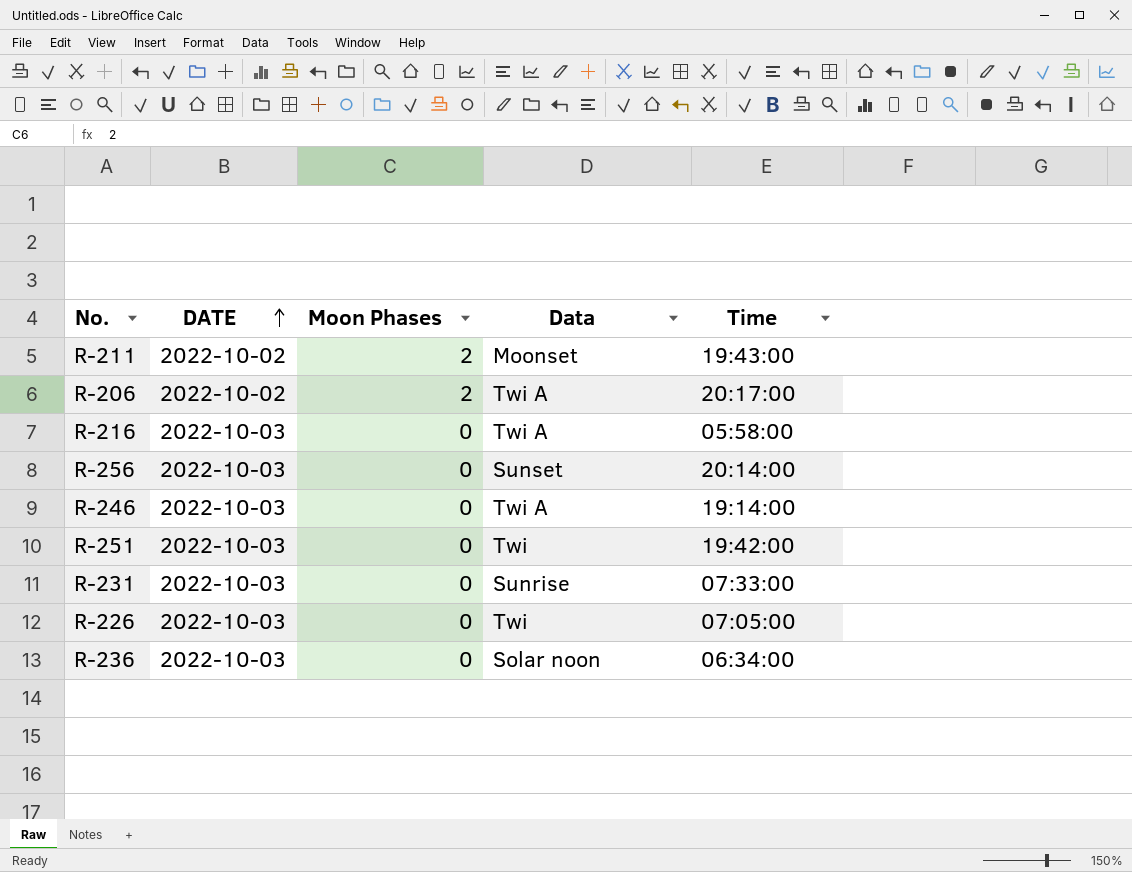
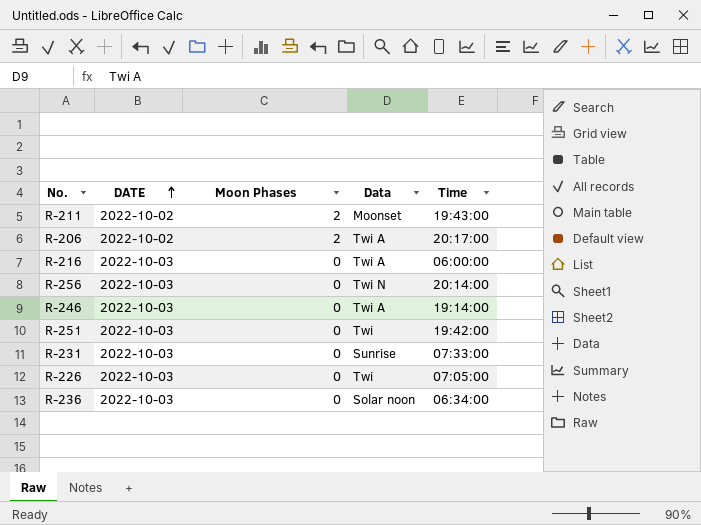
R-216 | Time: 05:58:00 -> 06:00:00
R-256 | Data: Sunset -> Twi N

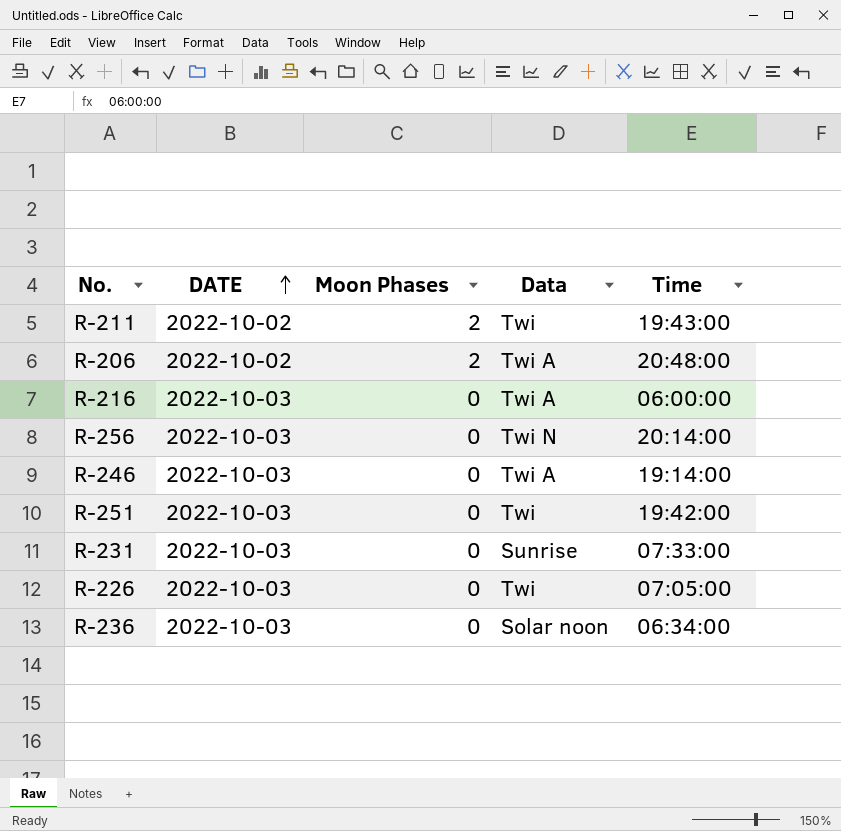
R-211 | Data: Moonset -> Twi
R-206 | Time: 20:17:00 -> 20:48:00

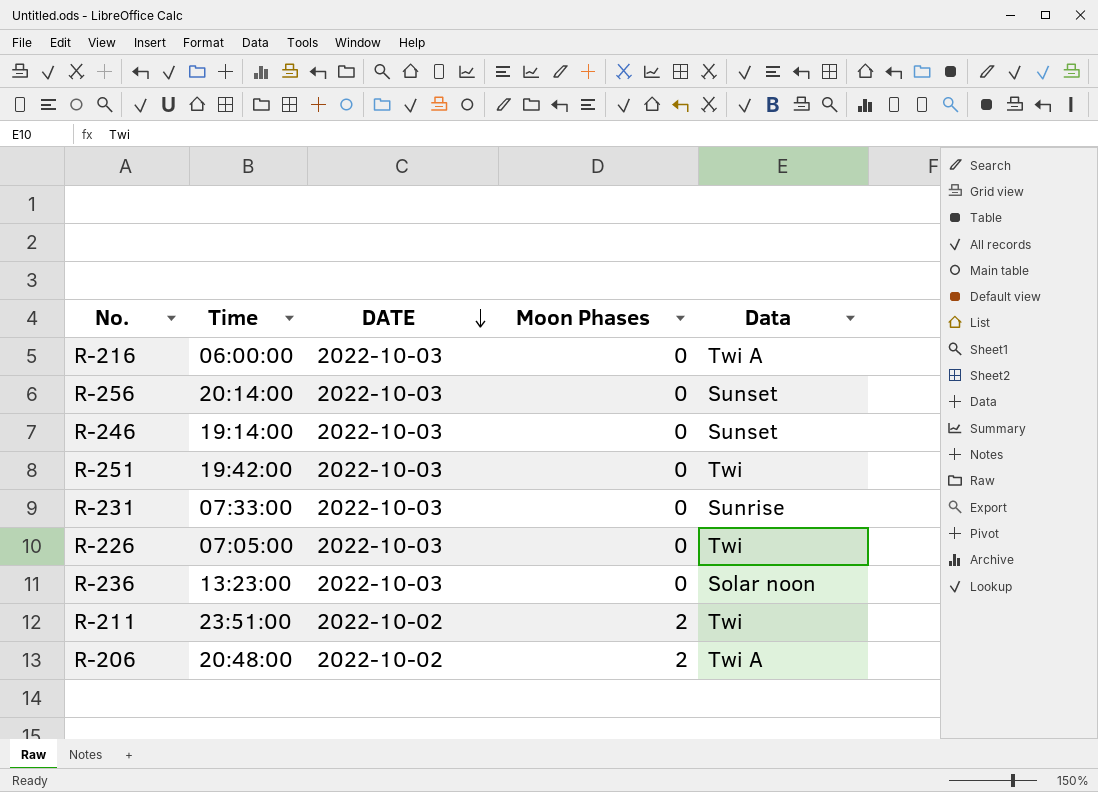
row order: DATE ascending -> DATE descending
column Time | position: 5 -> 2
R-256 | Data: Twi N -> Sunset
R-246 | Data: Twi A -> Sunset
R-236 | Time: 06:34:00 -> 13:23:00
R-211 | Time: 19:43:00 -> 23:51:00

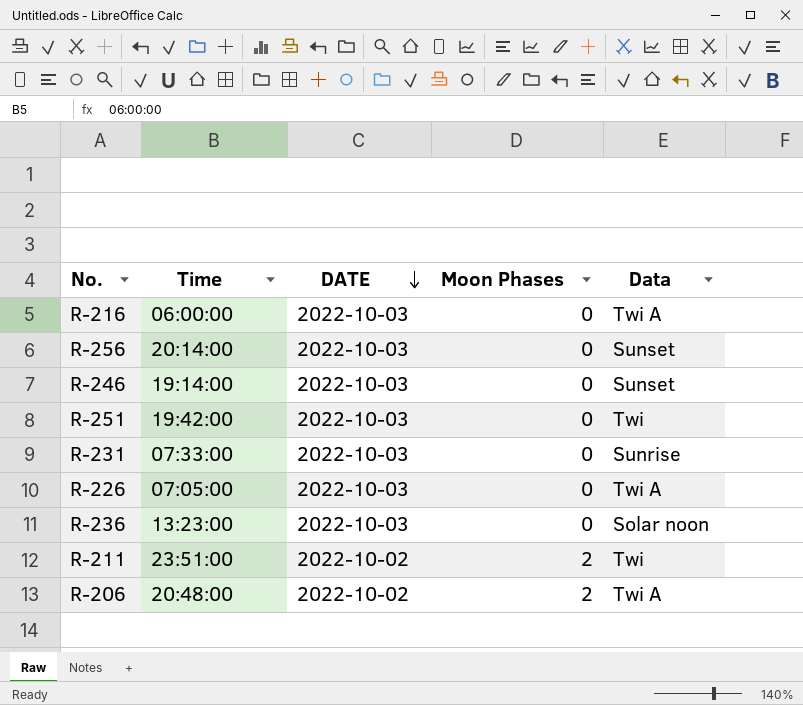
R-226 | Data: Twi -> Twi A

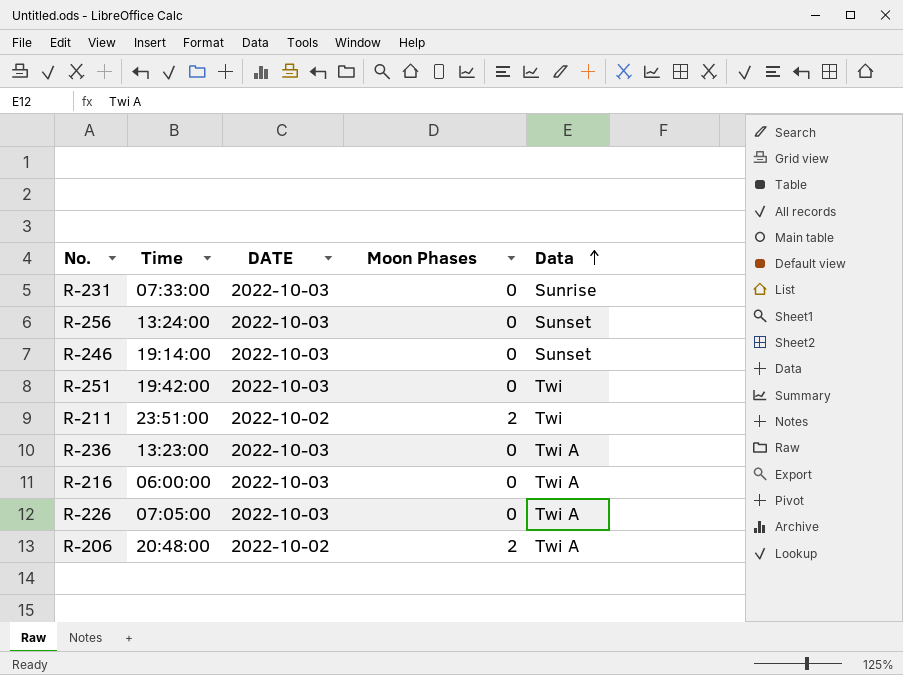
row order: DATE descending -> Data ascending
R-256 | Time: 20:14:00 -> 13:24:00
R-236 | Data: Solar noon -> Twi A

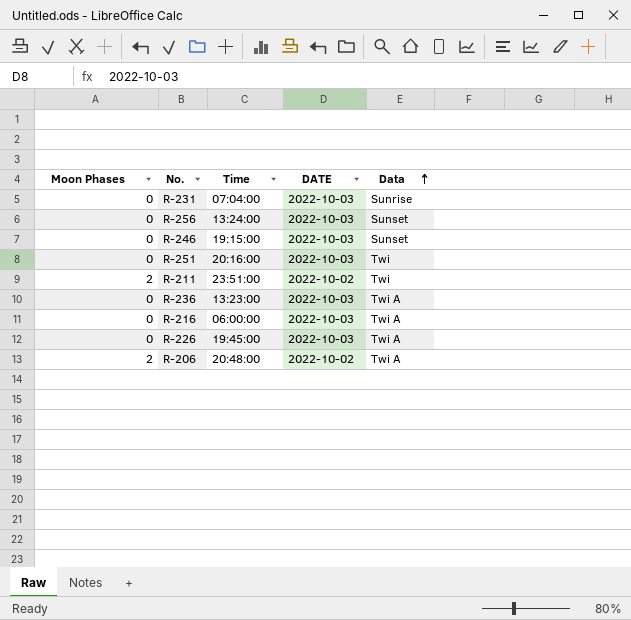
column Moon Phases | position: 4 -> 1
R-231 | Time: 07:33:00 -> 07:04:00
R-246 | Time: 19:14:00 -> 19:15:00
R-251 | Time: 19:42:00 -> 20:16:00
R-226 | Time: 07:05:00 -> 19:45:00

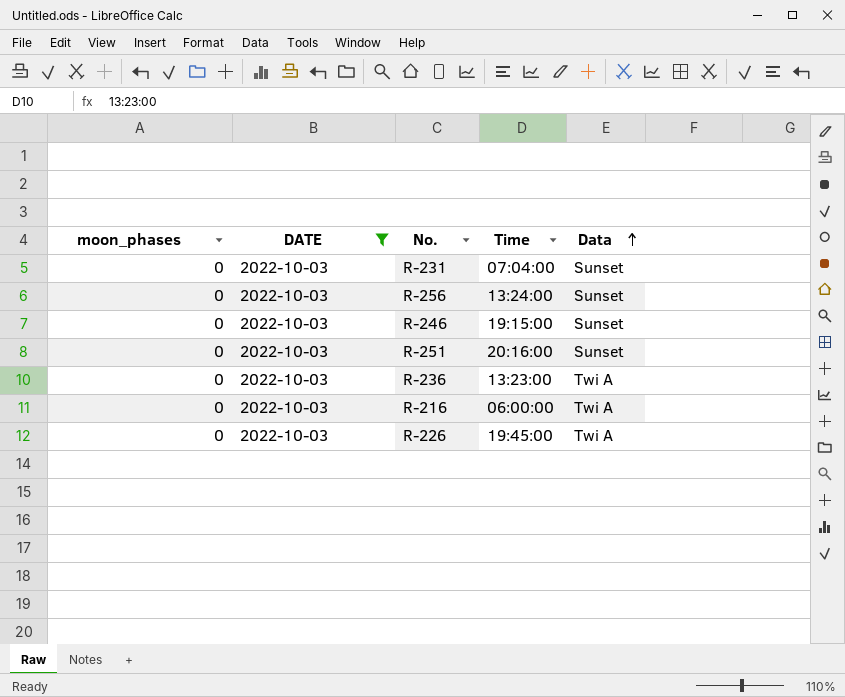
filter: none -> DATE = 2022-10-03
column name: Moon Phases -> moon_phases
column DATE | position: 4 -> 2
R-231 | Data: Sunrise -> Sunset
R-251 | Data: Twi -> Sunset

